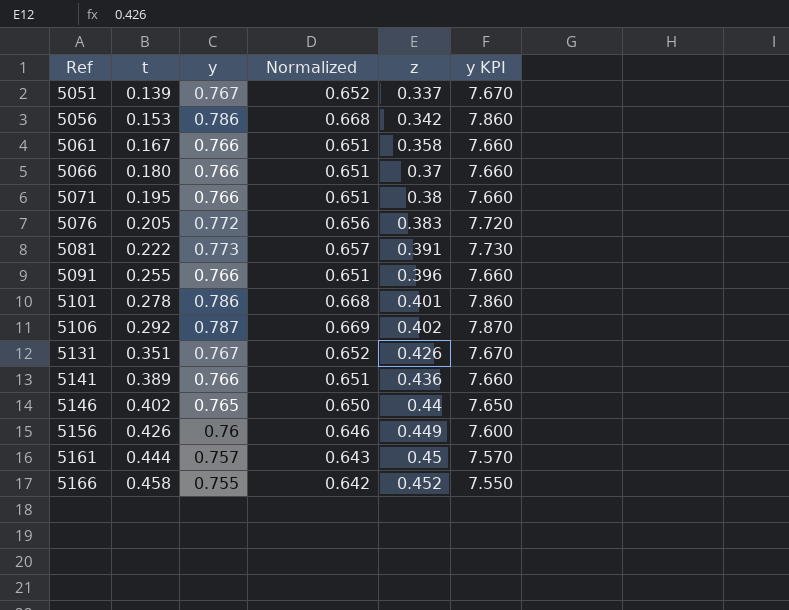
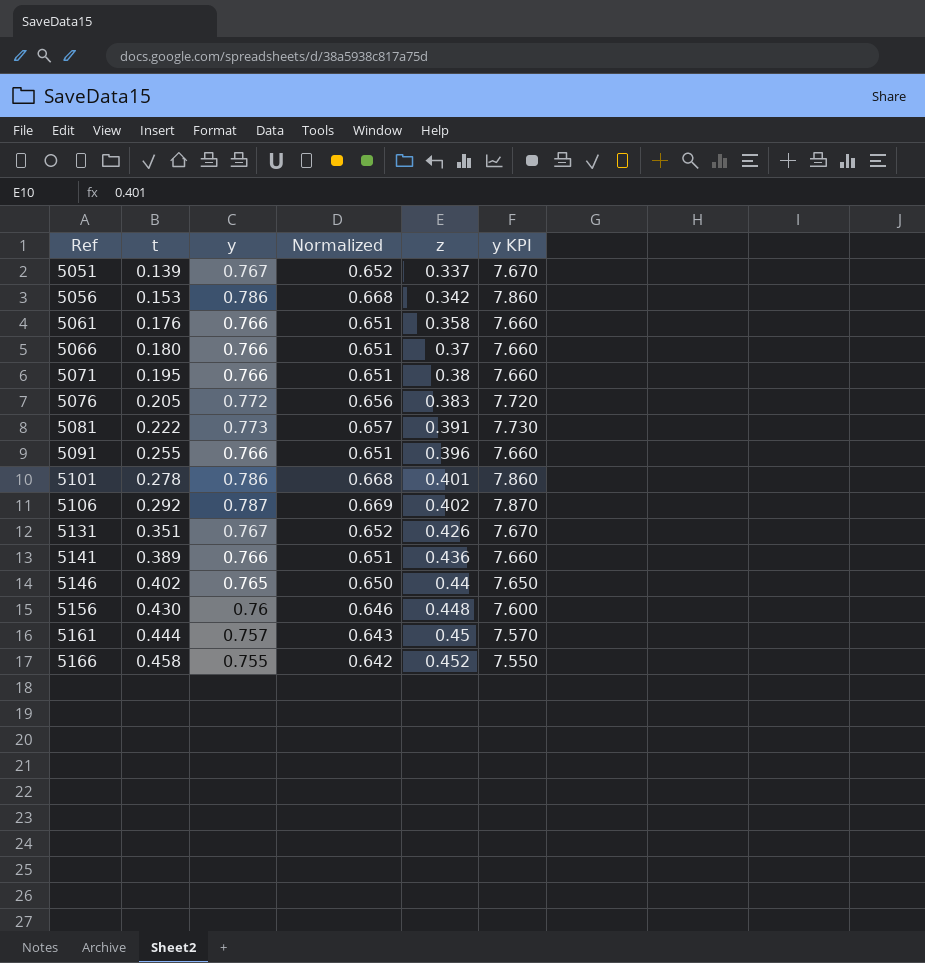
5061 | t: 0.167 -> 0.176
5156 | t: 0.426 -> 0.430
5156 | z: 0.449 -> 0.448

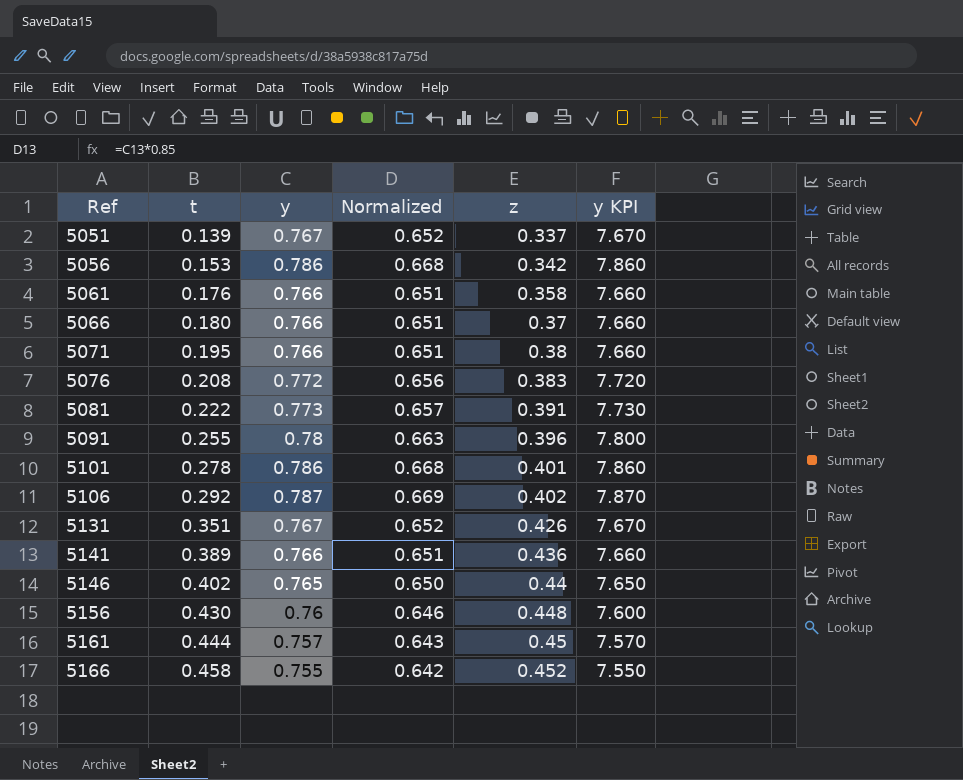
5076 | t: 0.205 -> 0.208
5091 | y: 0.766 -> 0.78
5091 | Normalized: 0.651 -> 0.663
5091 | y KPI: 7.660 -> 7.800

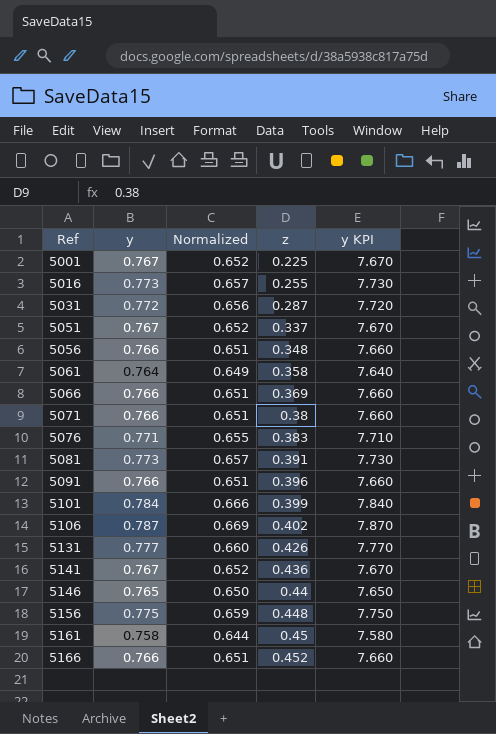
column t | position: 2 -> none
row 5001: none -> 0.767 | 0.652 | 0.225 | 7.670
row 5016: none -> 0.773 | 0.657 | 0.255 | 7.730
row 5031: none -> 0.772 | 0.656 | 0.287 | 7.720
5056 | y: 0.786 -> 0.766
5056 | Normalized: 0.668 -> 0.651
5056 | z: 0.342 -> 0.348
5056 | y KPI: 7.860 -> 7.660
5061 | y: 0.766 -> 0.764
5061 | Normalized: 0.651 -> 0.649
5061 | y KPI: 7.660 -> 7.640
5066 | z: 0.37 -> 0.369
5076 | y: 0.772 -> 0.771
5076 | Normalized: 0.656 -> 0.655
5076 | y KPI: 7.720 -> 7.710
5091 | y: 0.78 -> 0.766
5091 | Normalized: 0.663 -> 0.651
5091 | y KPI: 7.800 -> 7.660
5101 | y: 0.786 -> 0.784
5101 | Normalized: 0.668 -> 0.666
5101 | z: 0.401 -> 0.399
5101 | y KPI: 7.860 -> 7.840
5131 | y: 0.767 -> 0.777
5131 | Normalized: 0.652 -> 0.660
5131 | y KPI: 7.670 -> 7.770
5141 | y: 0.766 -> 0.767
5141 | Normalized: 0.651 -> 0.652
5141 | y KPI: 7.660 -> 7.670
5156 | y: 0.76 -> 0.775
5156 | Normalized: 0.646 -> 0.659
5156 | y KPI: 7.600 -> 7.750
5161 | y: 0.757 -> 0.758
5161 | Normalized: 0.643 -> 0.644
5161 | y KPI: 7.570 -> 7.580
5166 | y: 0.755 -> 0.766
5166 | Normalized: 0.642 -> 0.651
5166 | y KPI: 7.550 -> 7.660

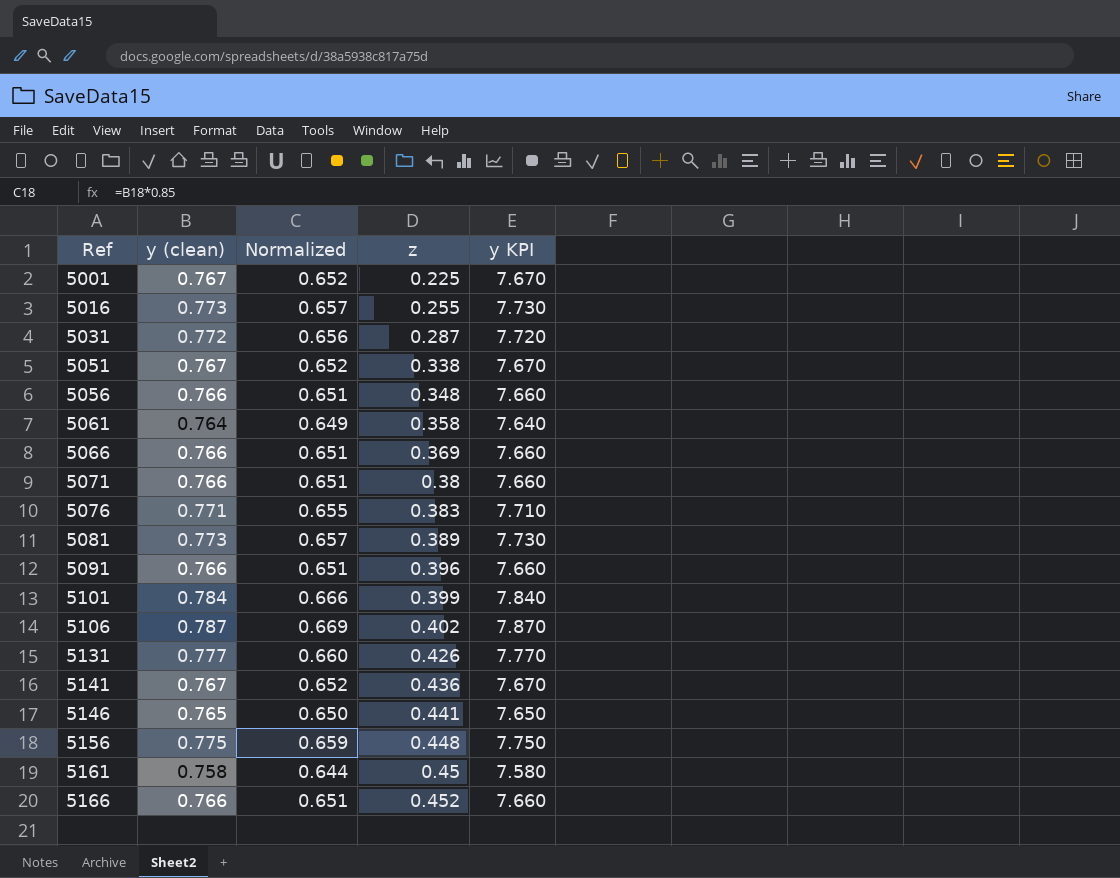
column name: y -> y (clean)
5051 | z: 0.337 -> 0.338
5081 | z: 0.391 -> 0.389
5146 | z: 0.44 -> 0.441

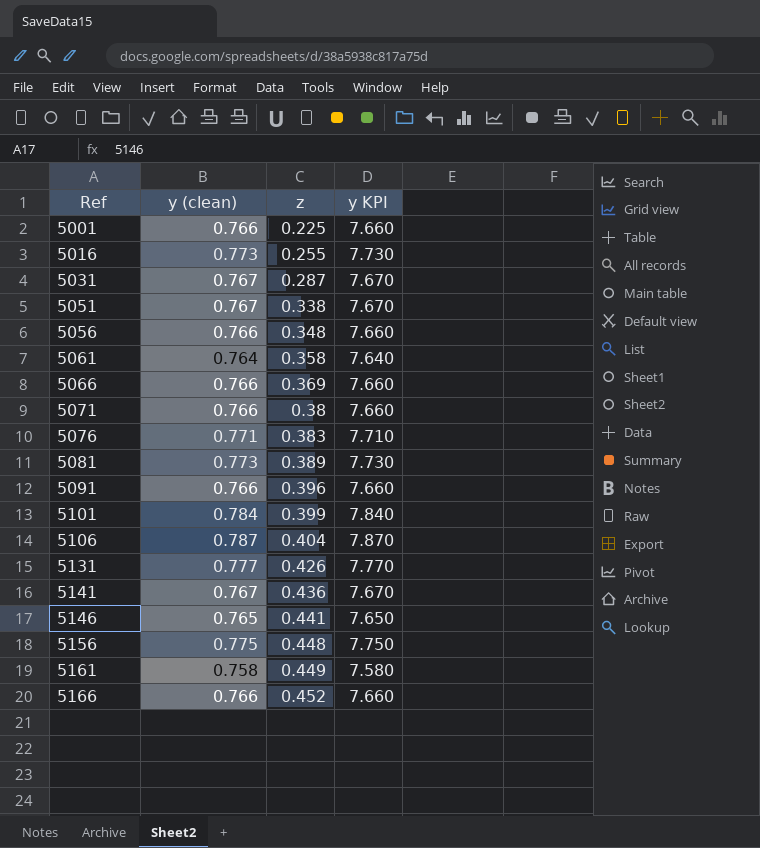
column Normalized | formula: [y (clean)] * 0.85 -> none
5001 | y (clean): 0.767 -> 0.766
5001 | y KPI: 7.670 -> 7.660
5031 | y (clean): 0.772 -> 0.767
5031 | y KPI: 7.720 -> 7.670
5106 | z: 0.402 -> 0.404
5161 | z: 0.45 -> 0.449

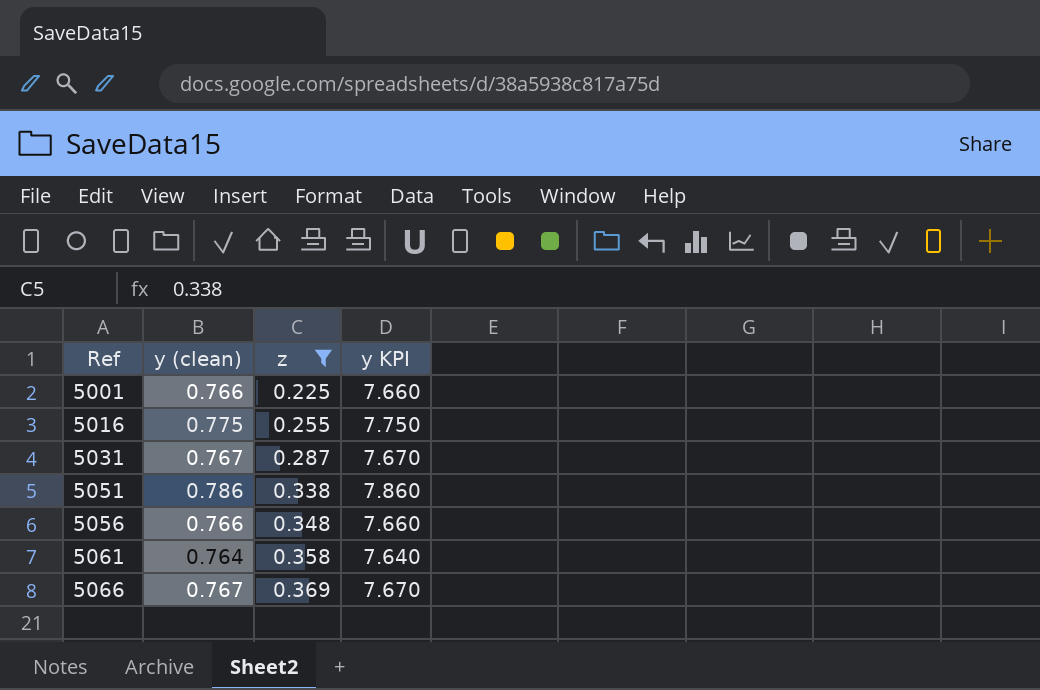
filter: none -> z <= 0.369
5016 | y (clean): 0.773 -> 0.775
5016 | y KPI: 7.730 -> 7.750
5051 | y (clean): 0.767 -> 0.786
5051 | y KPI: 7.670 -> 7.860
5066 | y (clean): 0.766 -> 0.767
5066 | y KPI: 7.660 -> 7.670

